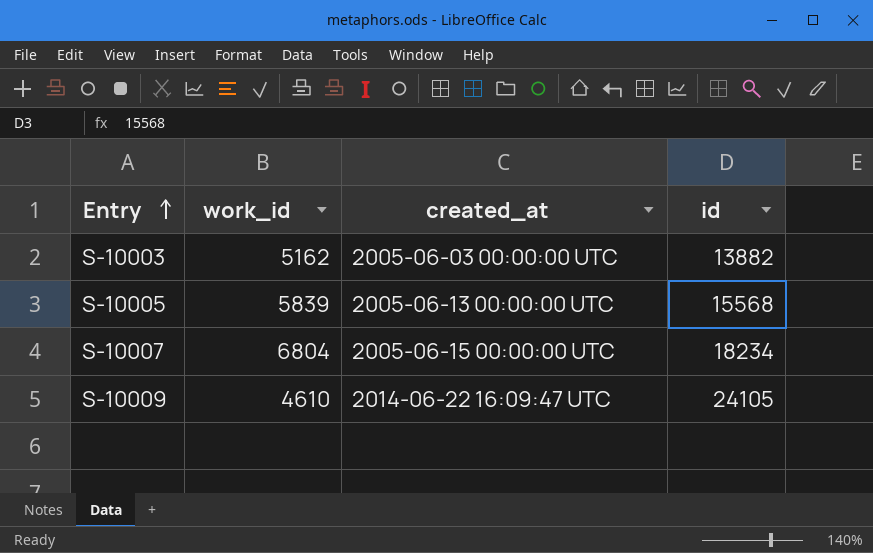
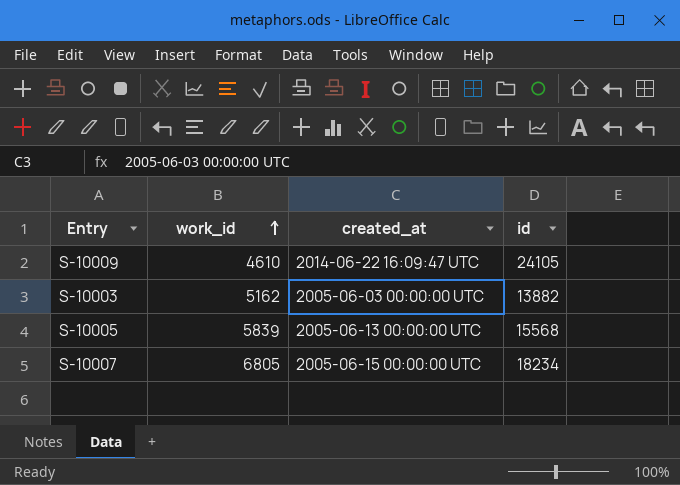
row order: Entry ascending -> work_id ascending
S-10007 | work_id: 6804 -> 6805

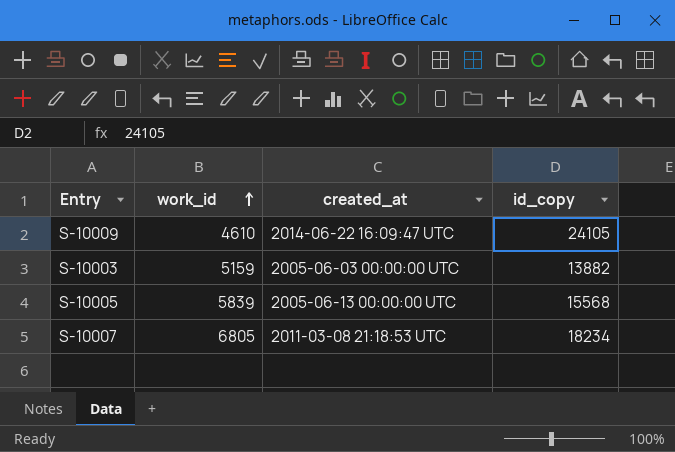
column name: id -> id_copy
S-10003 | work_id: 5162 -> 5159
S-10007 | created_at: 2005-06-15 00:00:00 UTC -> 2011-03-08 21:18:53 UTC

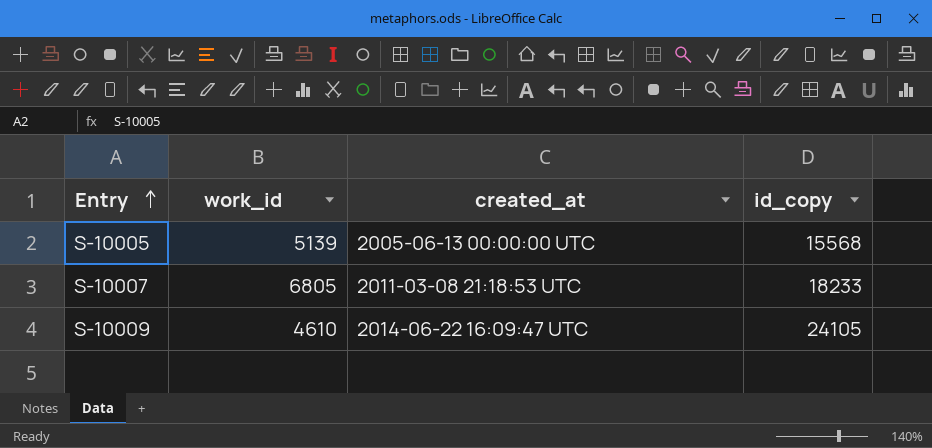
row order: work_id ascending -> Entry ascending
row S-10003: 5159 | 2005-06-03 00:00:00 UTC | 13882 -> none
S-10005 | work_id: 5839 -> 5139
S-10007 | id_copy: 18234 -> 18233

